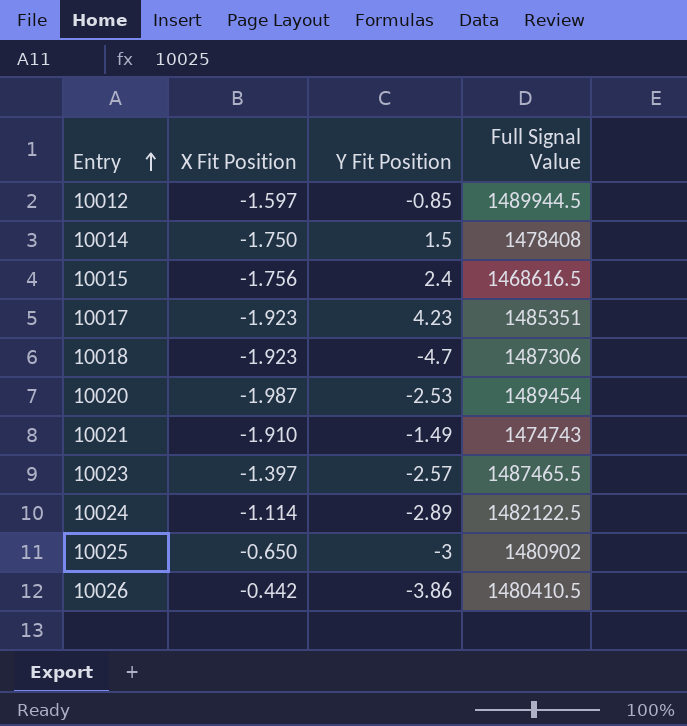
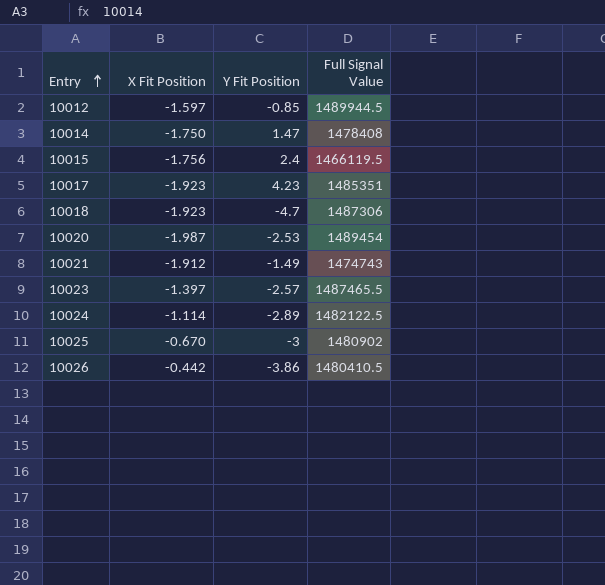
10014 | Y Fit Position: 1.5 -> 1.47
10015 | Full Signal Value: 1468616.5 -> 1466119.5
10021 | X Fit Position: -1.910 -> -1.912
10025 | X Fit Position: -0.650 -> -0.670

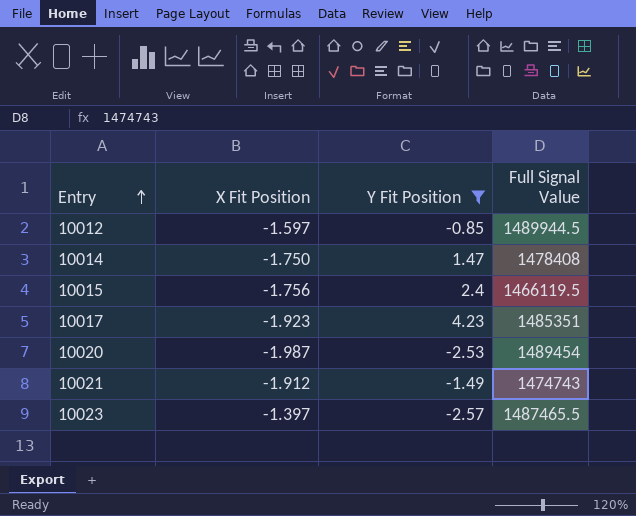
filter: none -> Y Fit Position >= -2.57

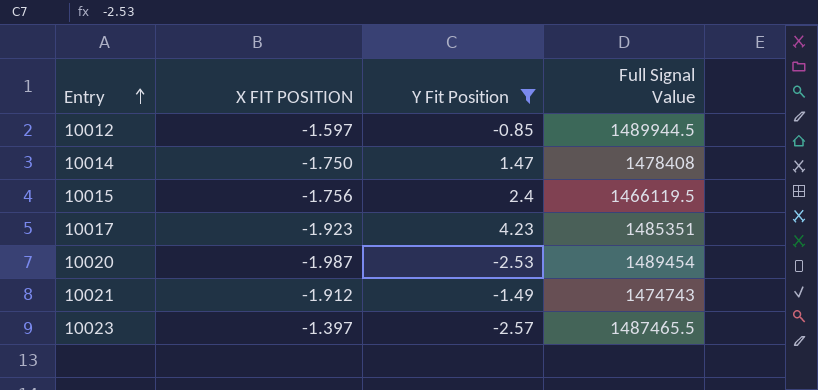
column name: X Fit Position -> X FIT POSITION

